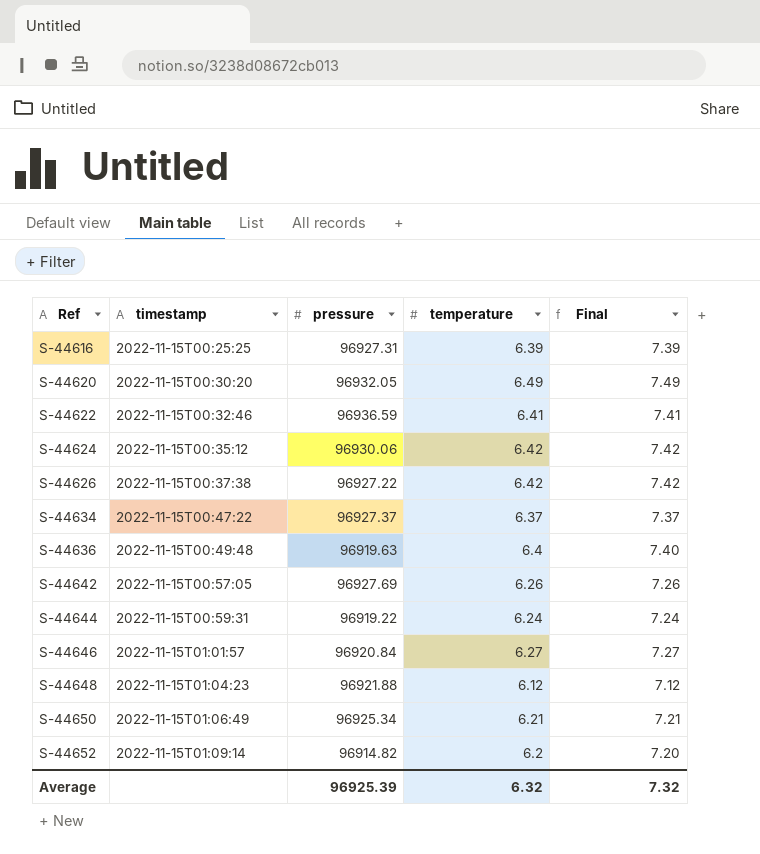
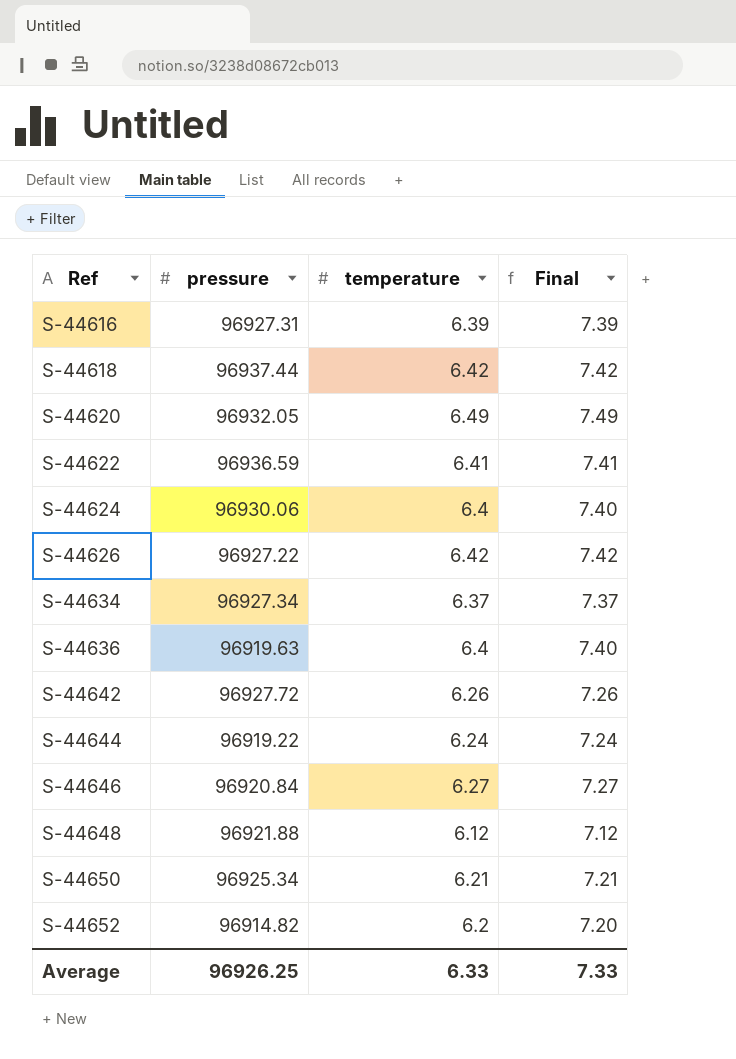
column timestamp | position: 2 -> none
row S-44618: none -> 96937.44 | 6.42 | 7.42
S-44624 | temperature: 6.42 -> 6.4
S-44624 | Final: 7.42 -> 7.40
S-44634 | pressure: 96927.37 -> 96927.34
S-44642 | pressure: 96927.69 -> 96927.72
Average | pressure: 96925.39 -> 96926.25
Average | temperature: 6.32 -> 6.33
Average | Final: 7.32 -> 7.33

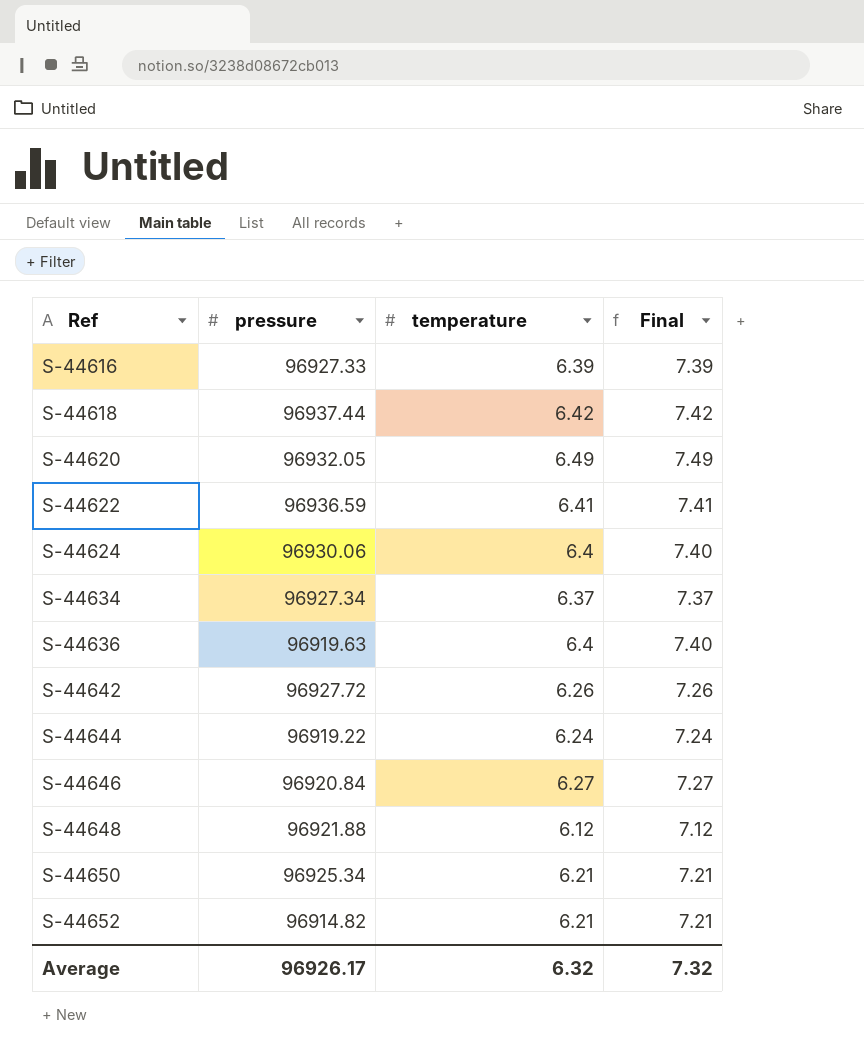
row S-44626: 96927.22 | 6.42 | 7.42 -> none
S-44616 | pressure: 96927.31 -> 96927.33
S-44652 | temperature: 6.2 -> 6.21
S-44652 | Final: 7.20 -> 7.21
Average | pressure: 96926.25 -> 96926.17
Average | temperature: 6.33 -> 6.32
Average | Final: 7.33 -> 7.32

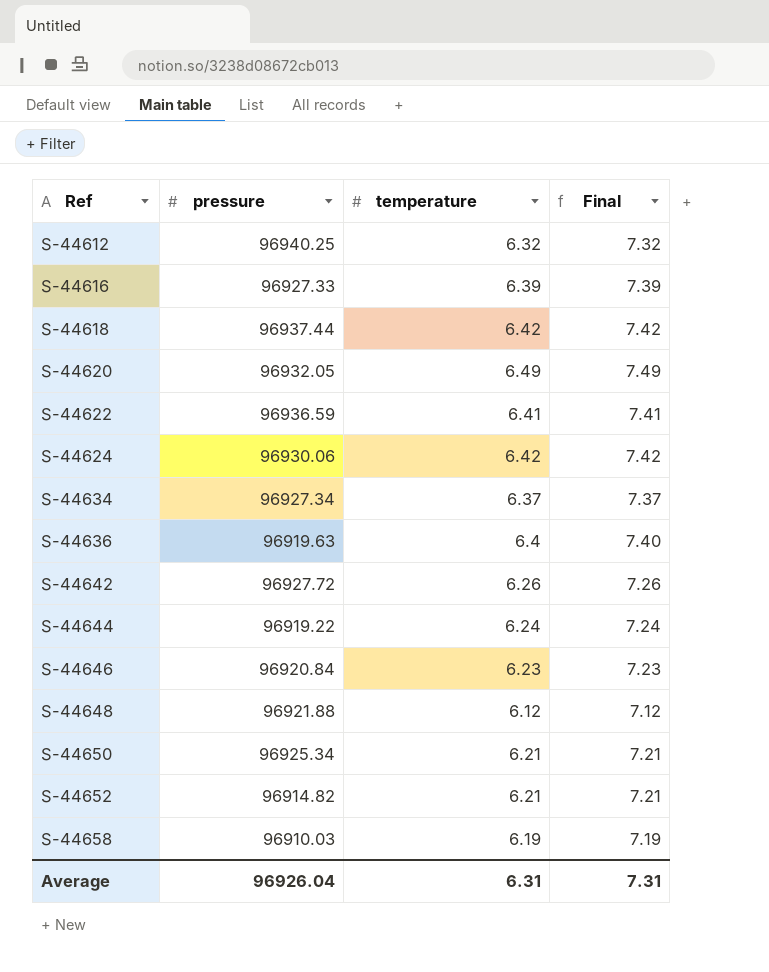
row S-44612: none -> 96940.25 | 6.32 | 7.32
S-44624 | temperature: 6.4 -> 6.42
S-44624 | Final: 7.40 -> 7.42
S-44646 | temperature: 6.27 -> 6.23
S-44646 | Final: 7.27 -> 7.23
row S-44658: none -> 96910.03 | 6.19 | 7.19
Average | pressure: 96926.17 -> 96926.04
Average | temperature: 6.32 -> 6.31
Average | Final: 7.32 -> 7.31

